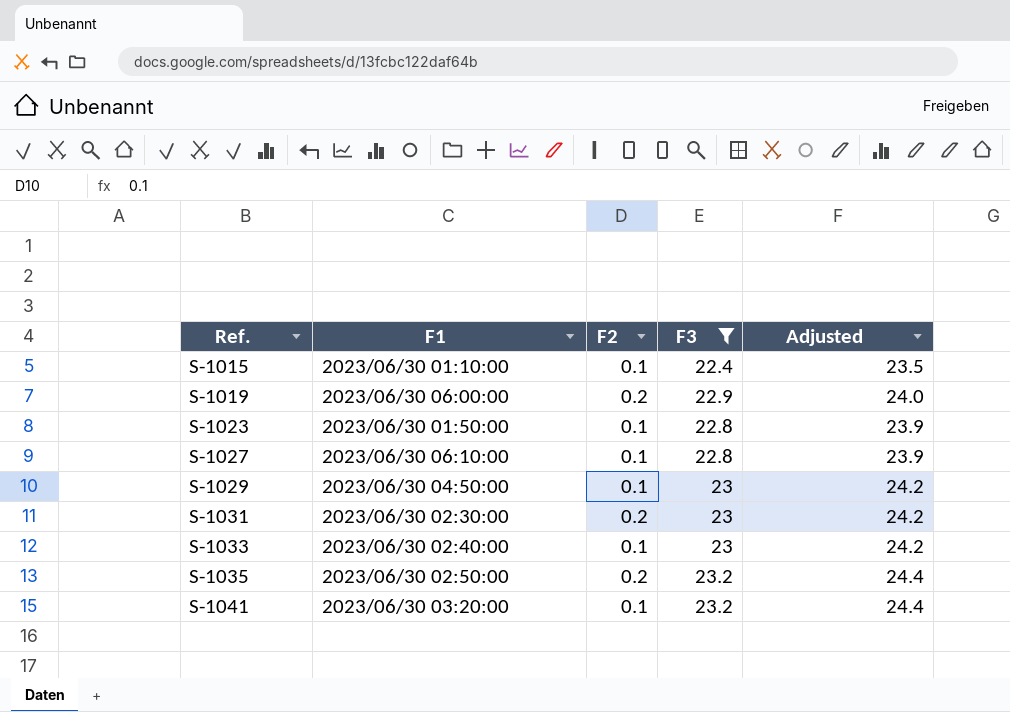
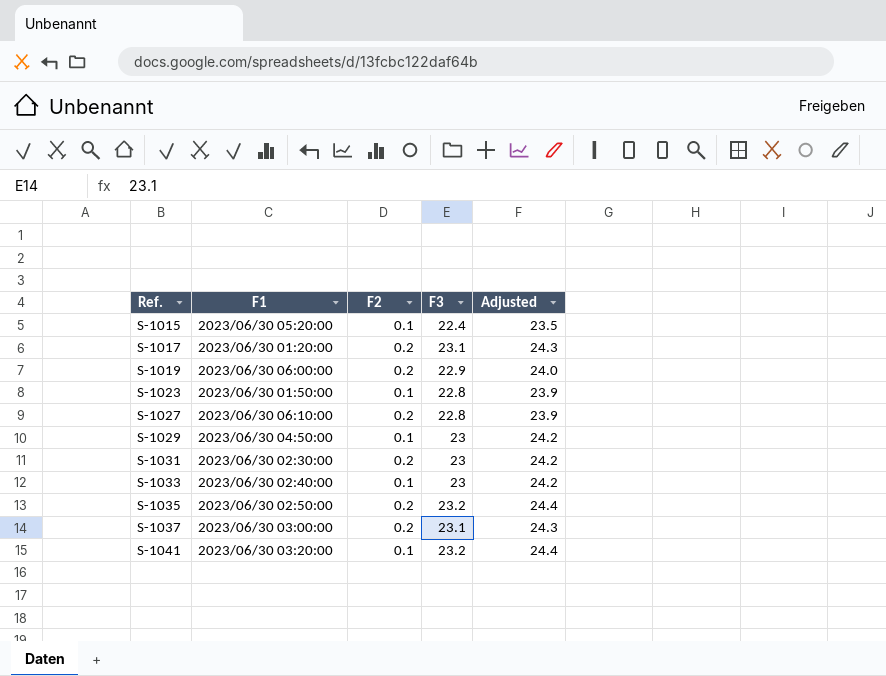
filter: F3 != 23.1 -> none
S-1015 | F1: 2023/06/30 01:10:00 -> 2023/06/30 05:20:00
S-1027 | F2: 0.1 -> 0.2

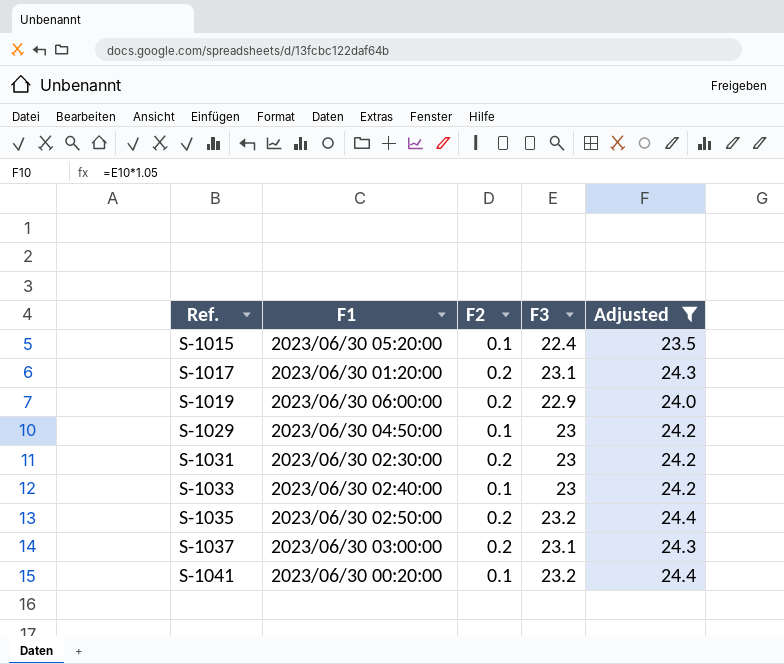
filter: none -> Adjusted != 23.9
S-1041 | F1: 2023/06/30 03:20:00 -> 2023/06/30 00:20:00

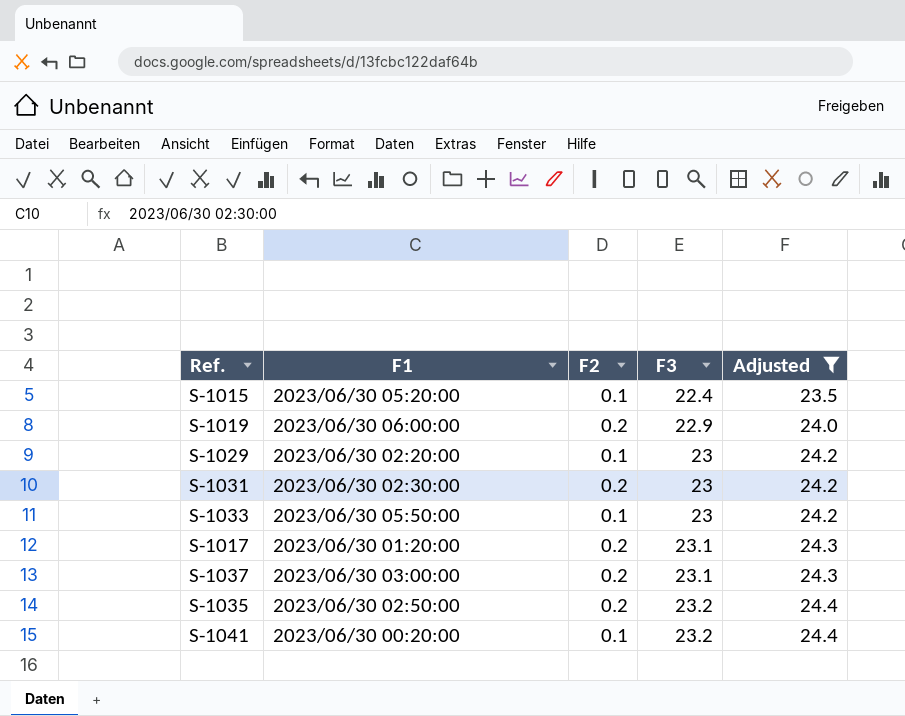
row order: Ref. ascending -> F3 ascending
S-1029 | F1: 2023/06/30 04:50:00 -> 2023/06/30 02:20:00
S-1033 | F1: 2023/06/30 02:40:00 -> 2023/06/30 05:50:00

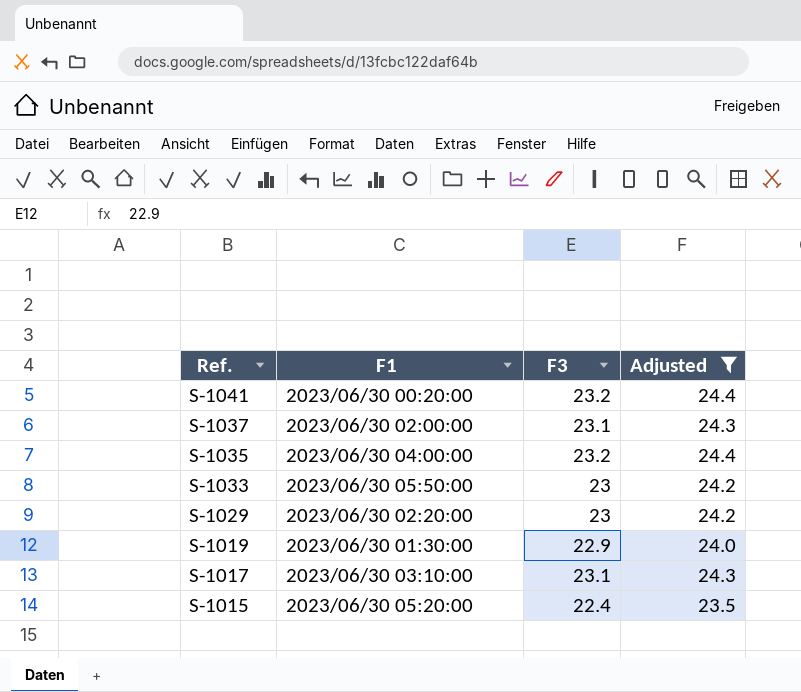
row order: F3 ascending -> Ref. descending
column F2 | position: 3 -> none
row S-1031: 2023/06/30 02:30:00 | 0.2 | 23 | 24.2 -> none
S-1037 | F1: 2023/06/30 03:00:00 -> 2023/06/30 02:00:00
S-1035 | F1: 2023/06/30 02:50:00 -> 2023/06/30 04:00:00
S-1019 | F1: 2023/06/30 06:00:00 -> 2023/06/30 01:30:00
S-1017 | F1: 2023/06/30 01:20:00 -> 2023/06/30 03:10:00

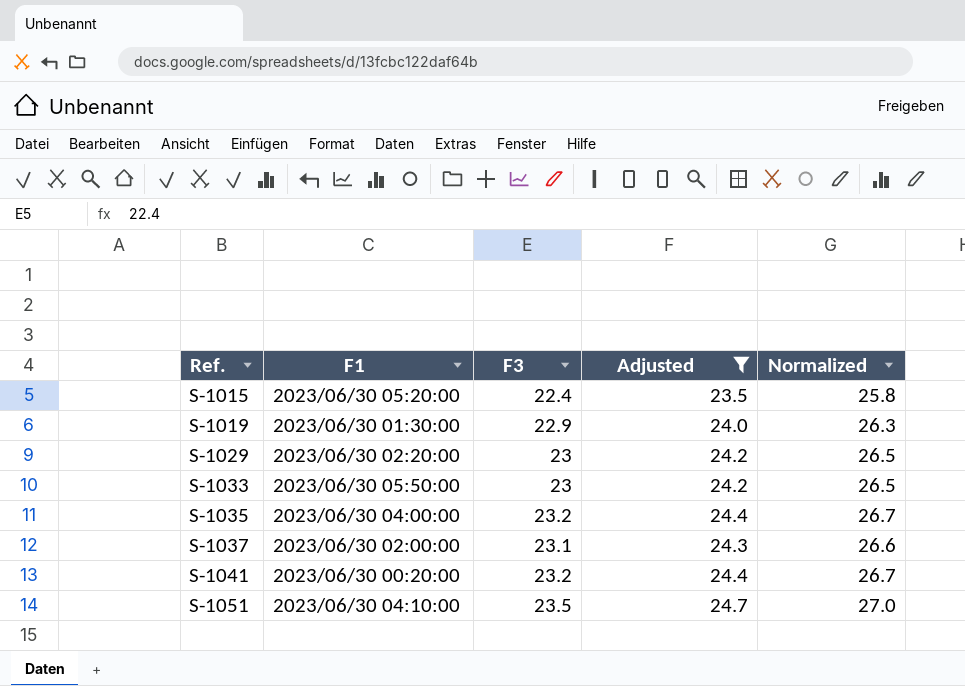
row order: Ref. descending -> Ref. ascending
column Normalized | formula: none -> [F3] * 1.15
row S-1017: 2023/06/30 03:10:00 | 23.1 | 24.3 -> none
row S-1051: none -> 2023/06/30 04:10:00 | 23.5 | 24.7 | 27.0

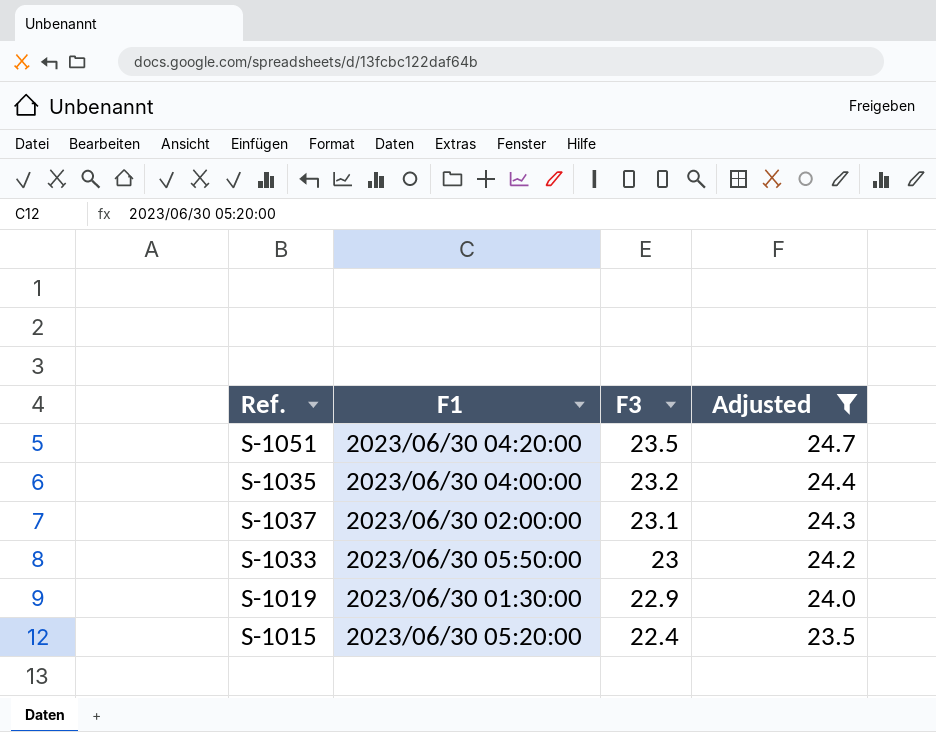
row order: Ref. ascending -> F3 descending
column Normalized | formula: [F3] * 1.15 -> none
row S-1029: 2023/06/30 02:20:00 | 23 | 24.2 | 26.5 -> none
row S-1041: 2023/06/30 00:20:00 | 23.2 | 24.4 | 26.7 -> none
S-1051 | F1: 2023/06/30 04:10:00 -> 2023/06/30 04:20:00

